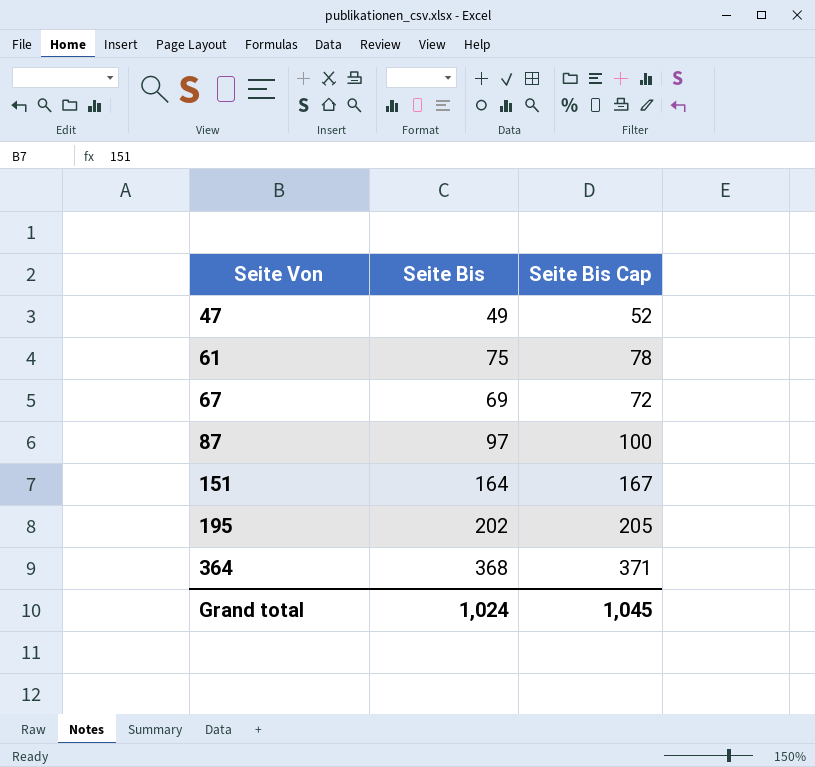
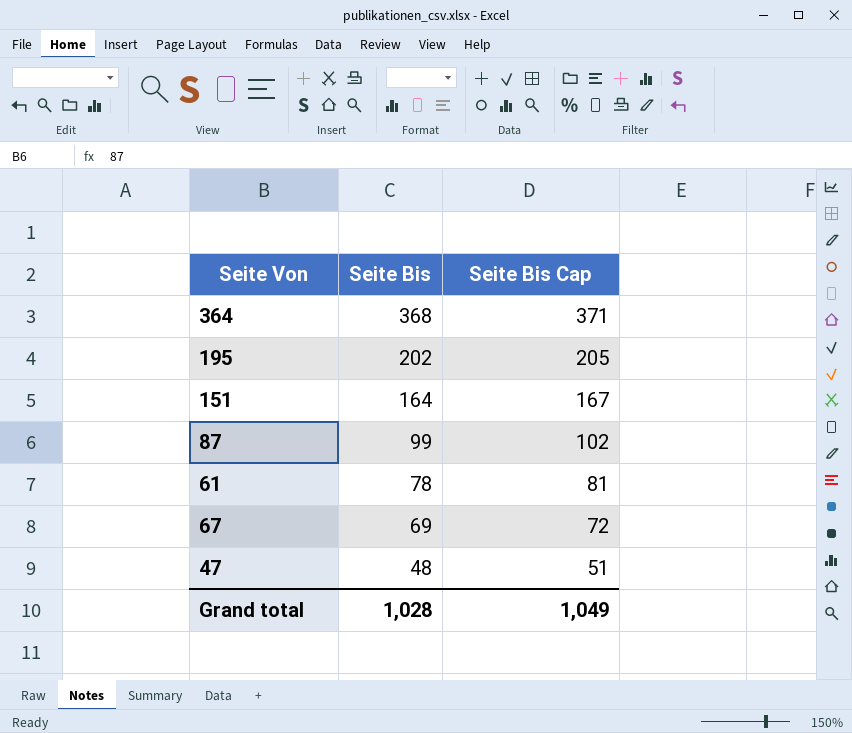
row order: Seite Von ascending -> Seite Bis descending
87 | Seite Bis: 97 -> 99
87 | Seite Bis Cap: 100 -> 102
61 | Seite Bis: 75 -> 78
61 | Seite Bis Cap: 78 -> 81
47 | Seite Bis: 49 -> 48
47 | Seite Bis Cap: 52 -> 51
Grand total | Seite Bis: 1,024 -> 1,028
Grand total | Seite Bis Cap: 1,045 -> 1,049

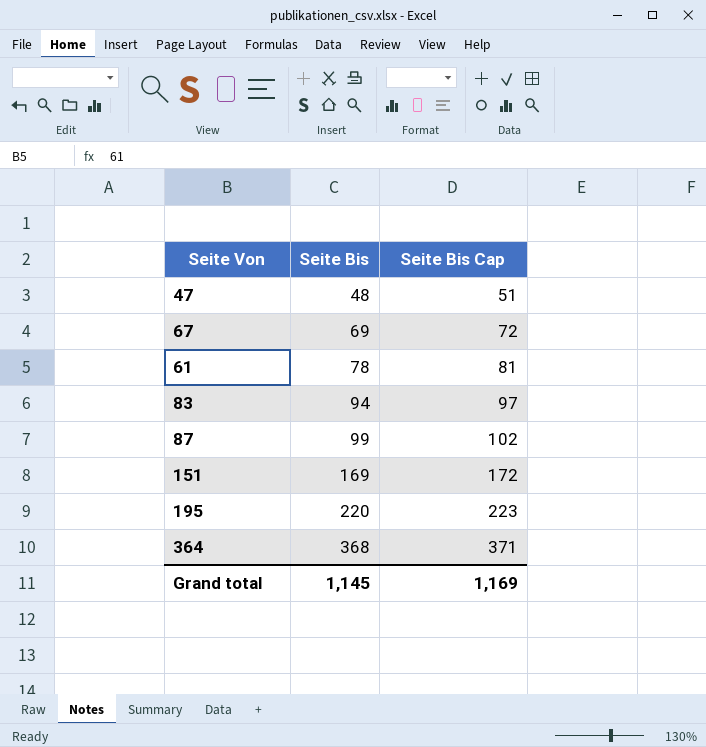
row order: Seite Bis descending -> Seite Bis ascending
row 83: none -> 94 | 97
151 | Seite Bis: 164 -> 169
151 | Seite Bis Cap: 167 -> 172
195 | Seite Bis: 202 -> 220
195 | Seite Bis Cap: 205 -> 223
Grand total | Seite Bis: 1,028 -> 1,145
Grand total | Seite Bis Cap: 1,049 -> 1,169

